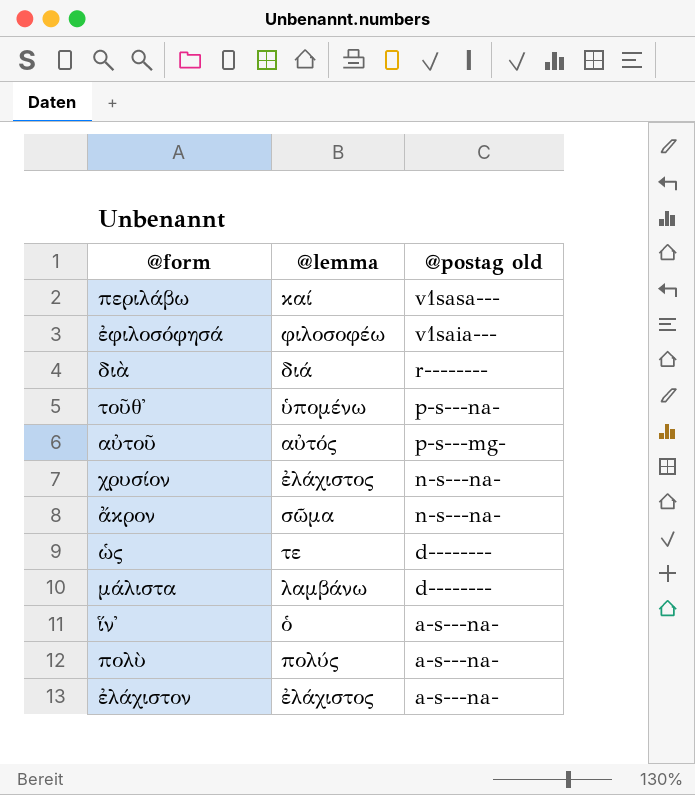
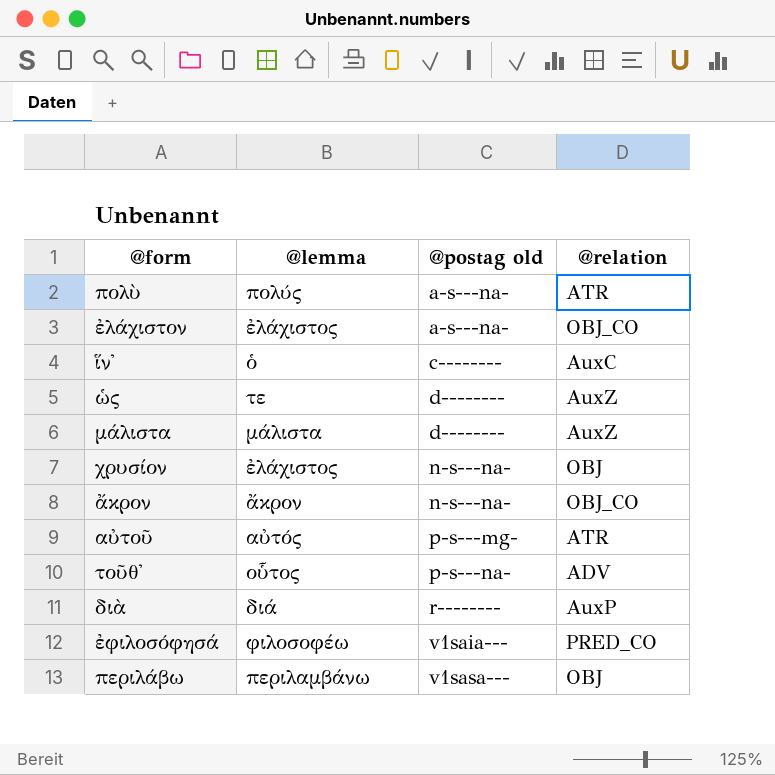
row order: @postag old descending -> @postag old ascending
column @relation | position: none -> 4
ἵν᾽ | @postag old: a-s---na- -> c--------
μάλιστα | @lemma: λαμβάνω -> μάλιστα
ἄκρον | @lemma: σῶμα -> ἄκρον
τοῦθ᾽ | @lemma: ὑπομένω -> οὗτος
περιλάβω | @lemma: καί -> περιλαμβάνω

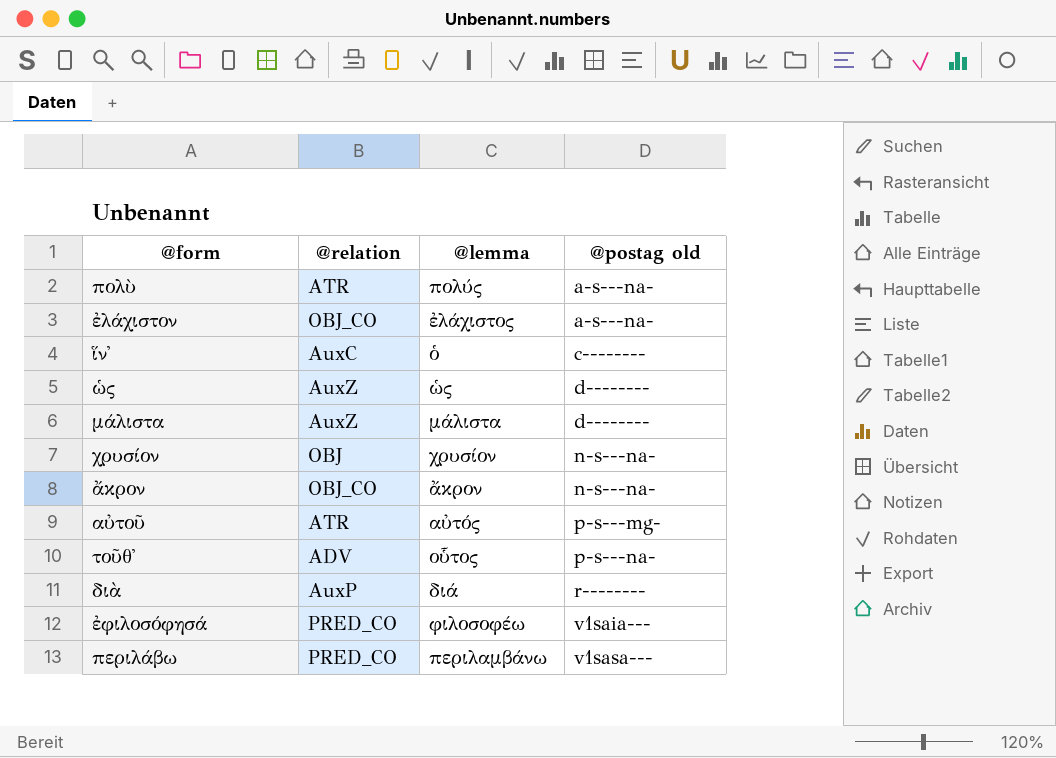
column @relation | position: 4 -> 2
ὡς | @lemma: τε -> ὡς
χρυσίον | @lemma: ἐλάχιστος -> χρυσίον
περιλάβω | @relation: OBJ -> PRED_CO

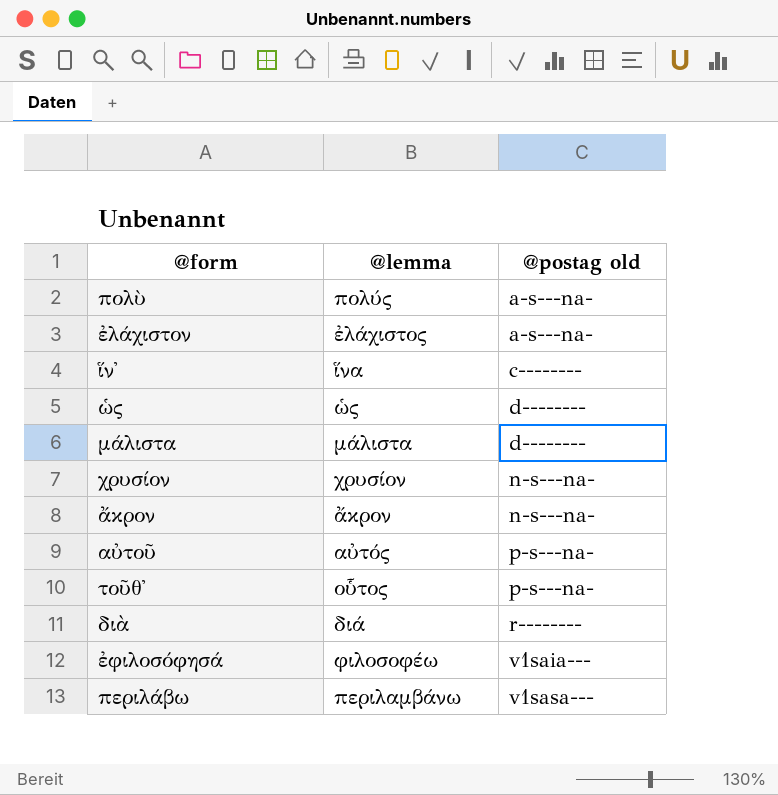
column @relation | position: 2 -> none
ἵν᾽ | @lemma: ὁ -> ἵνα
αὐτοῦ | @postag old: p-s---mg- -> p-s---na-

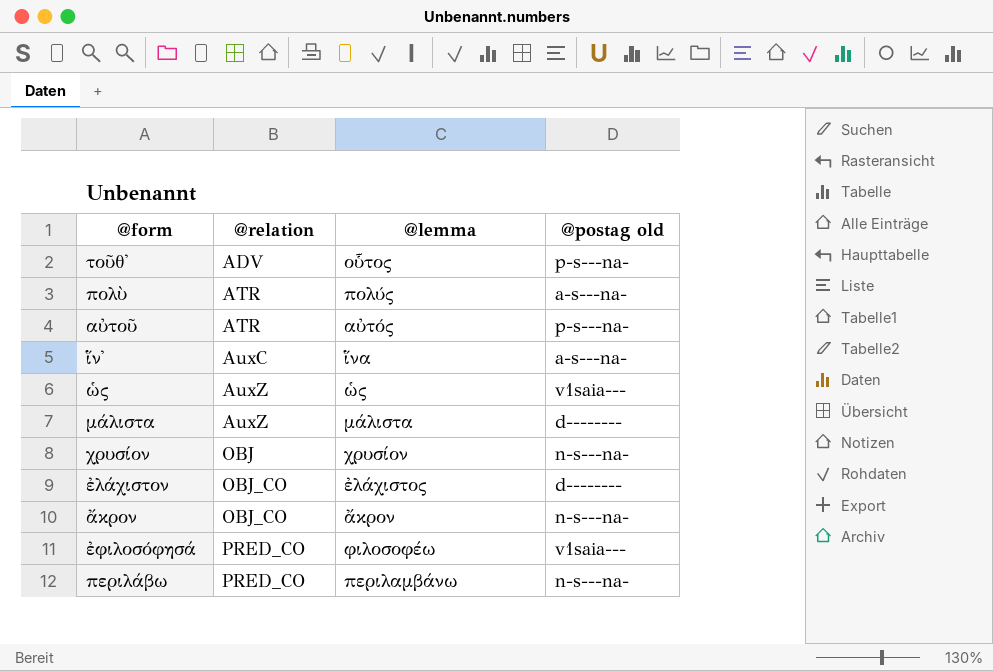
row order: @postag old ascending -> @relation ascending
column @relation | position: none -> 2
row διὰ: διά | r-------- -> none
ἵν᾽ | @postag old: c-------- -> a-s---na-
ὡς | @postag old: d-------- -> v1saia---
ἐλάχιστον | @postag old: a-s---na- -> d--------
περιλάβω | @postag old: v1sasa--- -> n-s---na-

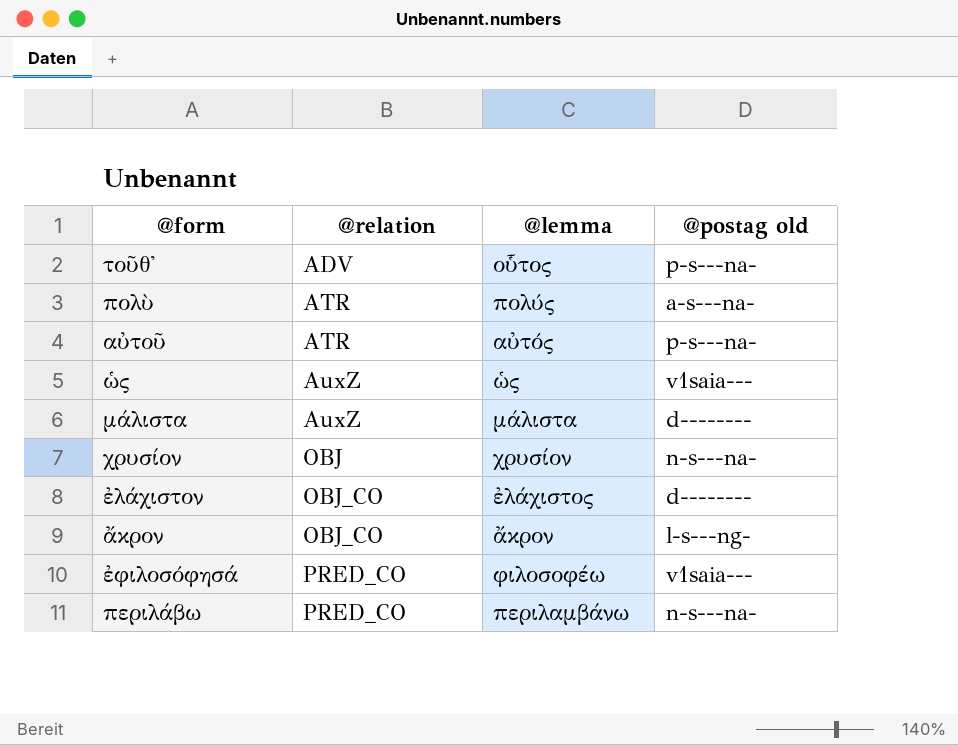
row ἵν᾽: AuxC | ἵνα | a-s---na- -> none
ἄκρον | @postag old: n-s---na- -> l-s---ng-

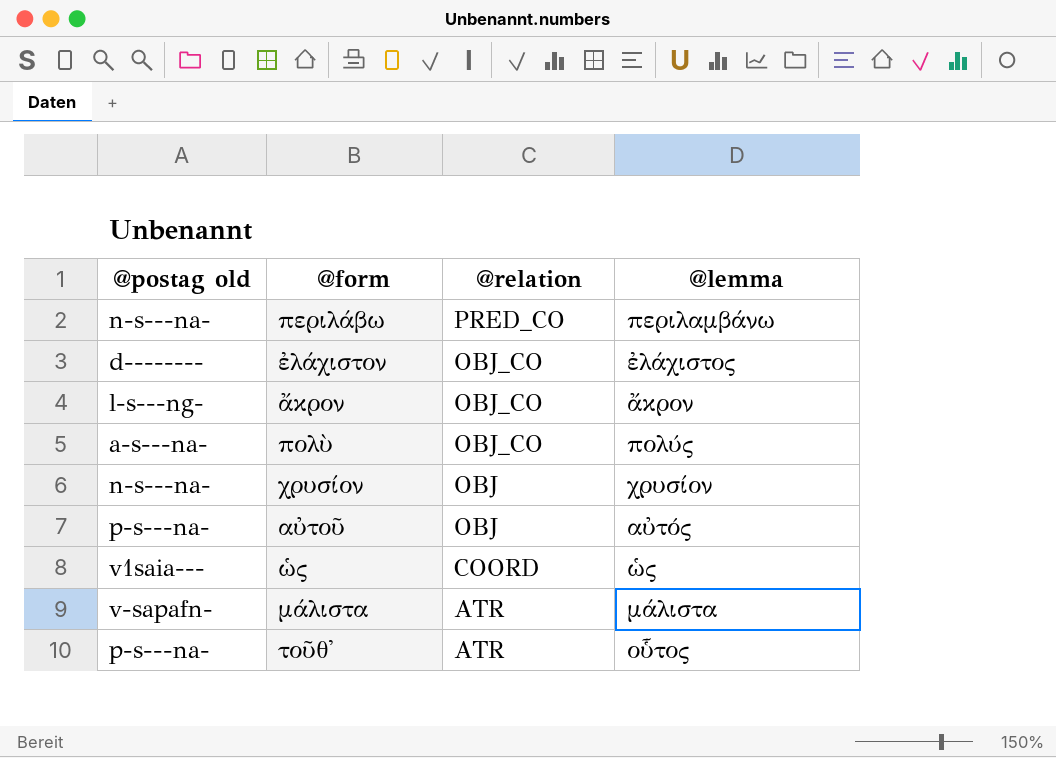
row order: @relation ascending -> @relation descending
column @postag old | position: 4 -> 1
row ἐφιλοσόφησά: PRED_CO | φιλοσοφέω | v1saia--- -> none
πολὺ | @relation: ATR -> OBJ_CO
αὐτοῦ | @relation: ATR -> OBJ
ὡς | @relation: AuxZ -> COORD
μάλιστα | @postag old: d-------- -> v-sapafn-
μάλιστα | @relation: AuxZ -> ATR
τοῦθ᾽ | @relation: ADV -> ATR

